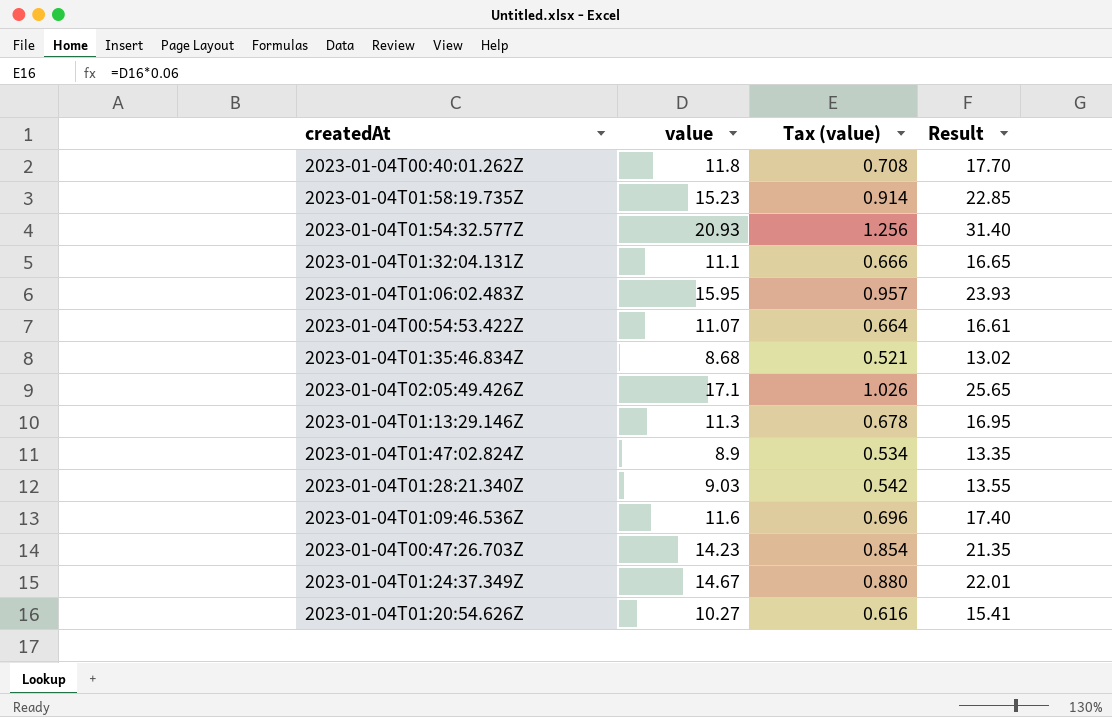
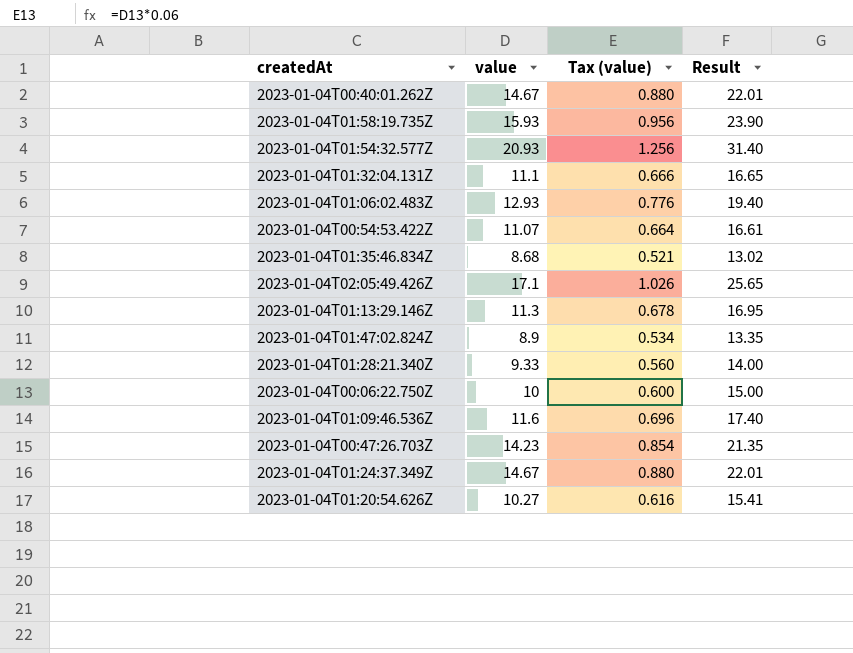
2023-01-04T00:40:01.262Z | value: 11.8 -> 14.67
2023-01-04T00:40:01.262Z | Tax (value): 0.708 -> 0.880
2023-01-04T00:40:01.262Z | Result: 17.70 -> 22.01
2023-01-04T01:58:19.735Z | value: 15.23 -> 15.93
2023-01-04T01:58:19.735Z | Tax (value): 0.914 -> 0.956
2023-01-04T01:58:19.735Z | Result: 22.85 -> 23.90
2023-01-04T01:06:02.483Z | value: 15.95 -> 12.93
2023-01-04T01:06:02.483Z | Tax (value): 0.957 -> 0.776
2023-01-04T01:06:02.483Z | Result: 23.93 -> 19.40
2023-01-04T01:28:21.340Z | value: 9.03 -> 9.33
2023-01-04T01:28:21.340Z | Tax (value): 0.542 -> 0.560
2023-01-04T01:28:21.340Z | Result: 13.55 -> 14.00
row 2023-01-04T00:06:22.750Z: none -> 10 | 0.600 | 15.00

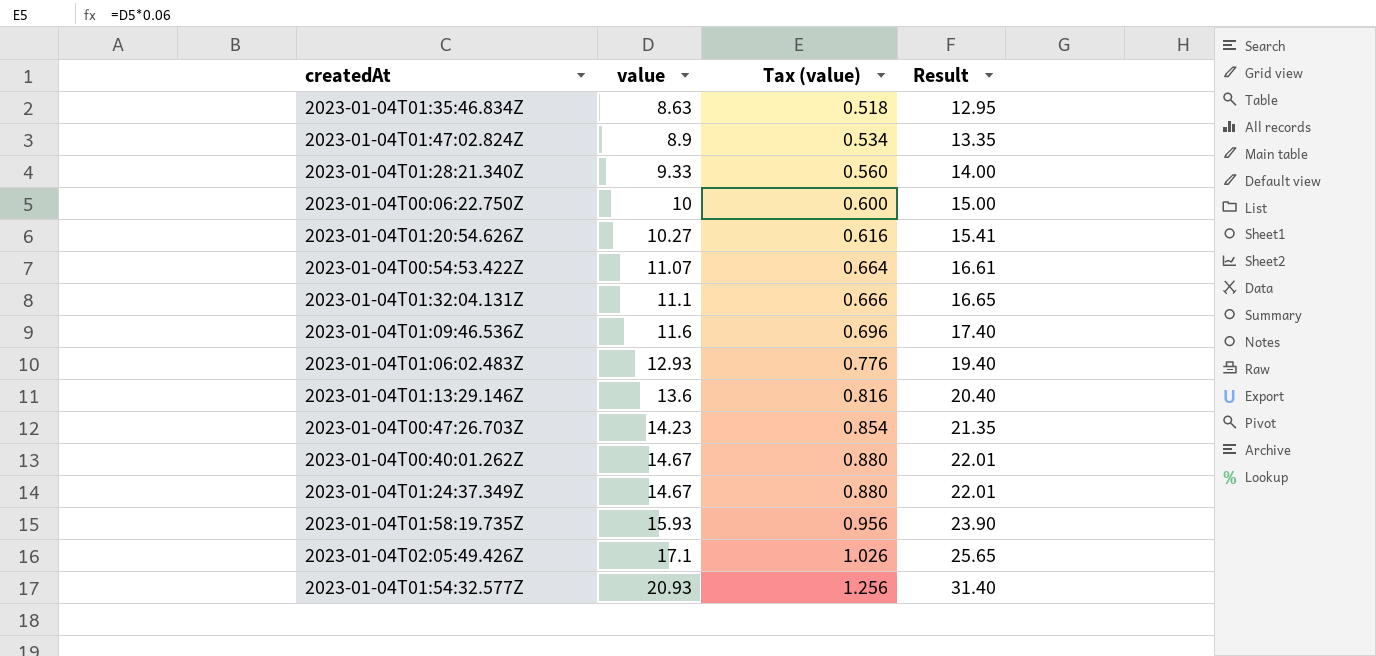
row order: none -> value ascending
2023-01-04T01:35:46.834Z | value: 8.68 -> 8.63
2023-01-04T01:35:46.834Z | Tax (value): 0.521 -> 0.518
2023-01-04T01:35:46.834Z | Result: 13.02 -> 12.95
2023-01-04T01:13:29.146Z | value: 11.3 -> 13.6
2023-01-04T01:13:29.146Z | Tax (value): 0.678 -> 0.816
2023-01-04T01:13:29.146Z | Result: 16.95 -> 20.40

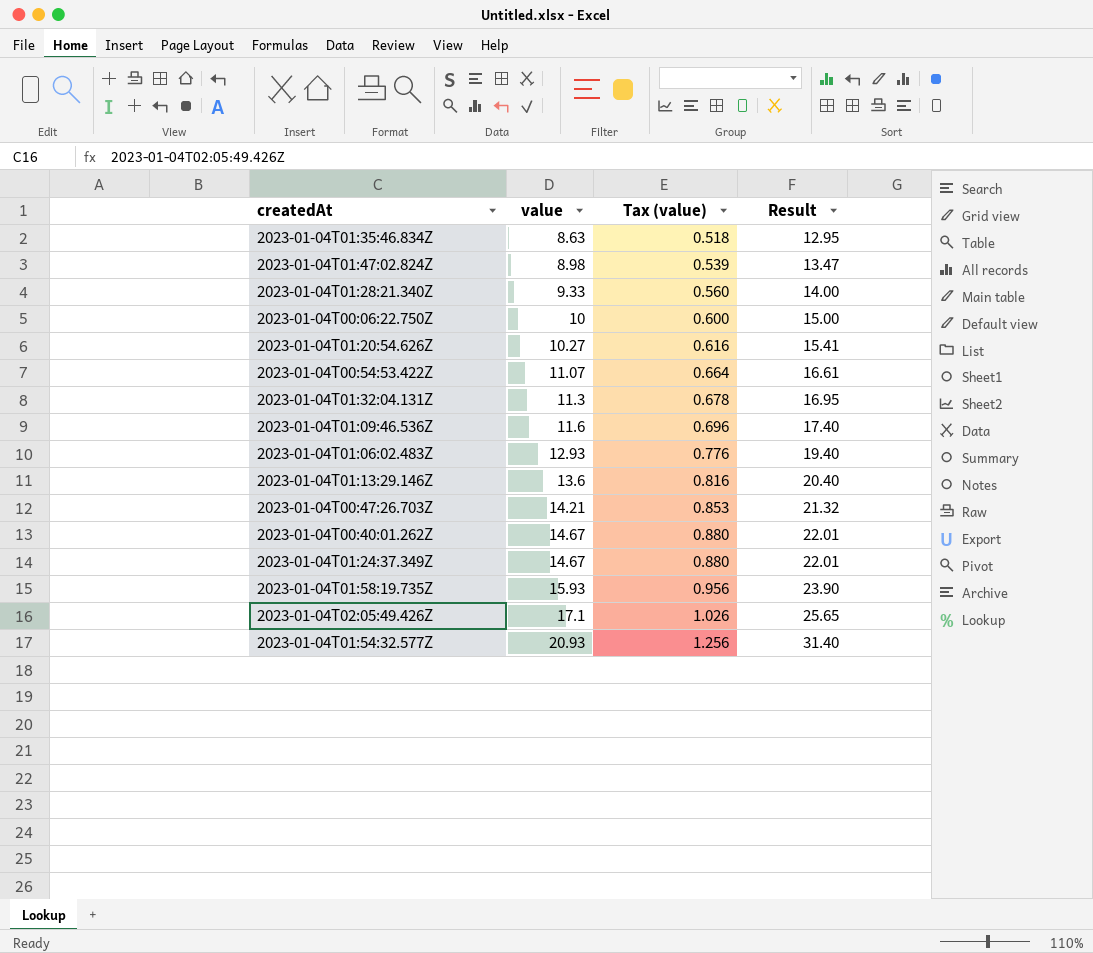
2023-01-04T01:47:02.824Z | value: 8.9 -> 8.98
2023-01-04T01:47:02.824Z | Tax (value): 0.534 -> 0.539
2023-01-04T01:47:02.824Z | Result: 13.35 -> 13.47
2023-01-04T01:32:04.131Z | value: 11.1 -> 11.3
2023-01-04T01:32:04.131Z | Tax (value): 0.666 -> 0.678
2023-01-04T01:32:04.131Z | Result: 16.65 -> 16.95
2023-01-04T00:47:26.703Z | value: 14.23 -> 14.21
2023-01-04T00:47:26.703Z | Tax (value): 0.854 -> 0.853
2023-01-04T00:47:26.703Z | Result: 21.35 -> 21.32

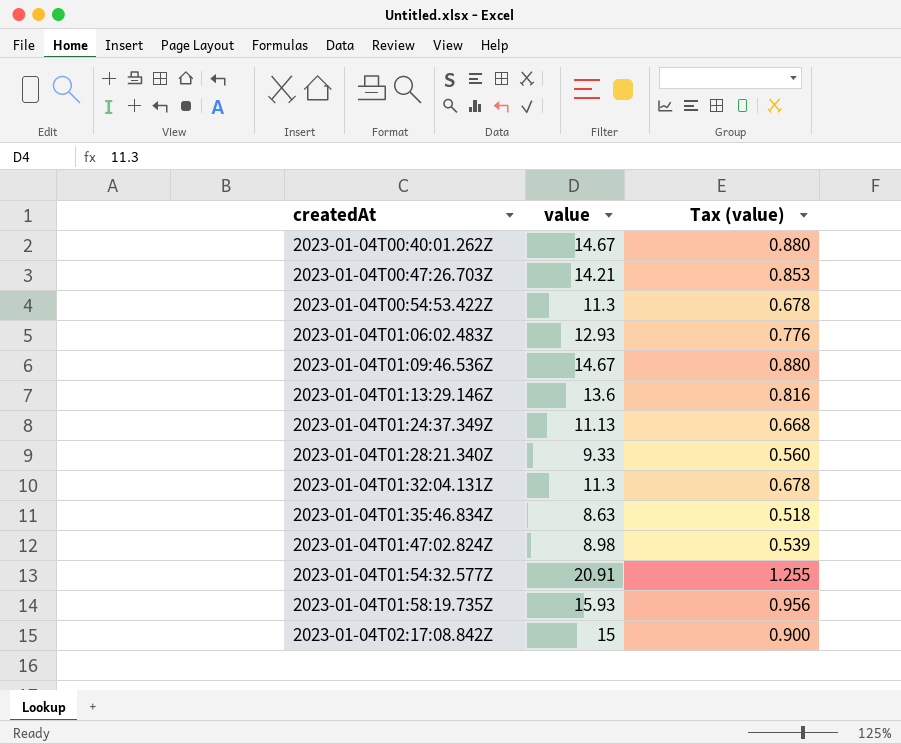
row order: value ascending -> createdAt ascending
column Result | formula: [value] * 1.5 -> none
row 2023-01-04T00:06:22.750Z: 10 | 0.600 | 15.00 -> none
row 2023-01-04T01:20:54.626Z: 10.27 | 0.616 | 15.41 -> none
row 2023-01-04T02:05:49.426Z: 17.1 | 1.026 | 25.65 -> none
2023-01-04T00:54:53.422Z | value: 11.07 -> 11.3
2023-01-04T00:54:53.422Z | Tax (value): 0.664 -> 0.678
2023-01-04T01:09:46.536Z | value: 11.6 -> 14.67
2023-01-04T01:09:46.536Z | Tax (value): 0.696 -> 0.880
2023-01-04T01:24:37.349Z | value: 14.67 -> 11.13
2023-01-04T01:24:37.349Z | Tax (value): 0.880 -> 0.668
2023-01-04T01:54:32.577Z | value: 20.93 -> 20.91
2023-01-04T01:54:32.577Z | Tax (value): 1.256 -> 1.255
row 2023-01-04T02:17:08.842Z: none -> 15 | 0.900

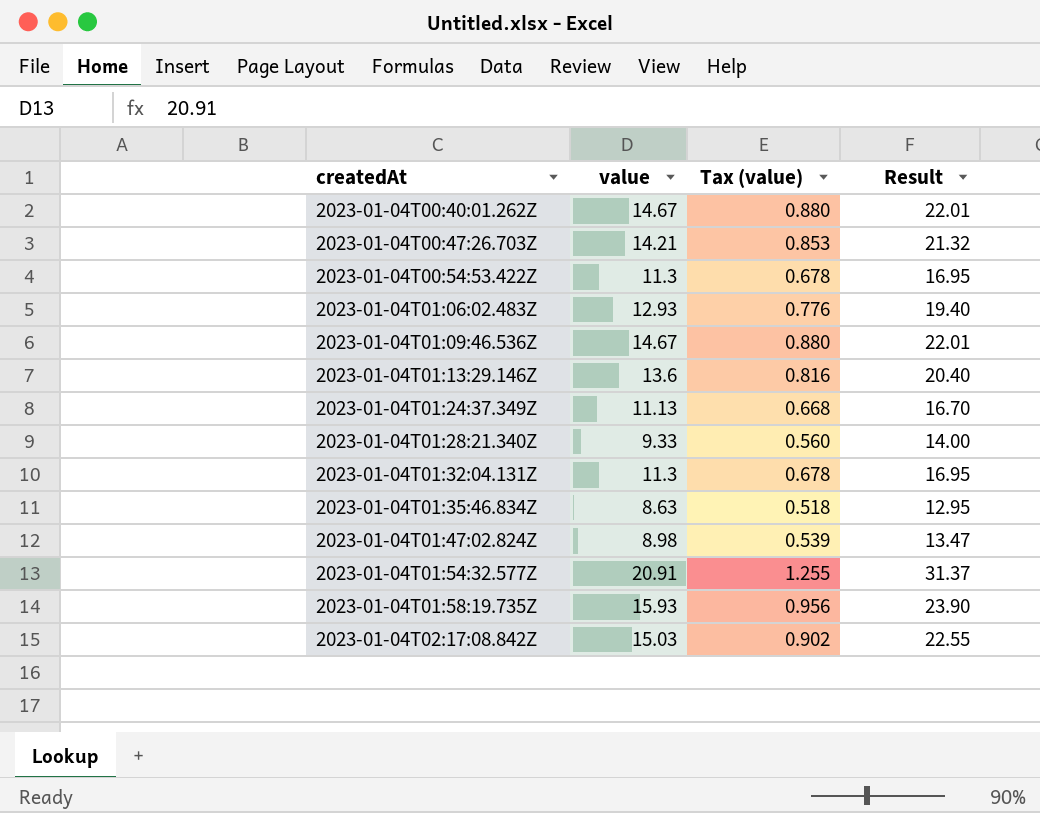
column Result | formula: none -> [value] * 1.5
2023-01-04T02:17:08.842Z | value: 15 -> 15.03
2023-01-04T02:17:08.842Z | Tax (value): 0.900 -> 0.902

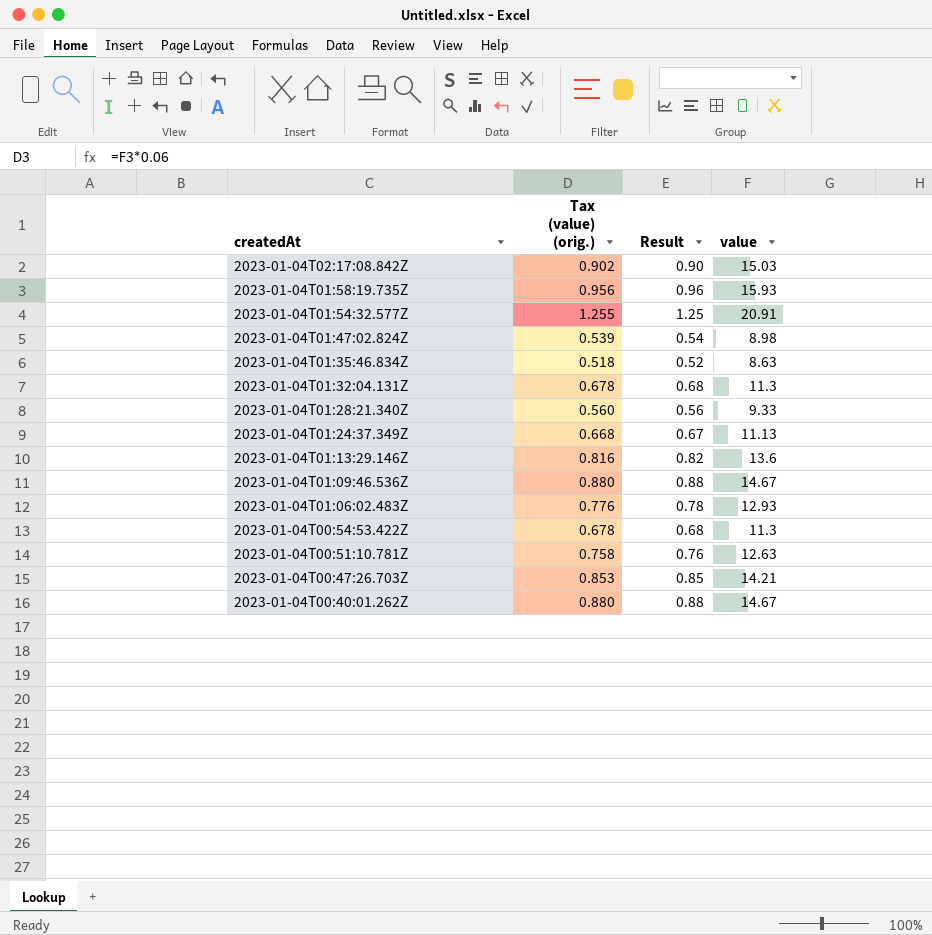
row order: createdAt ascending -> createdAt descending
column name: Tax (value) -> Tax (value) (orig.)
column Result | formula: [value] * 1.5 -> [value] * 0.06
column value | position: 2 -> 4
row 2023-01-04T00:51:10.781Z: none -> 0.758 | 0.76 | 12.63

